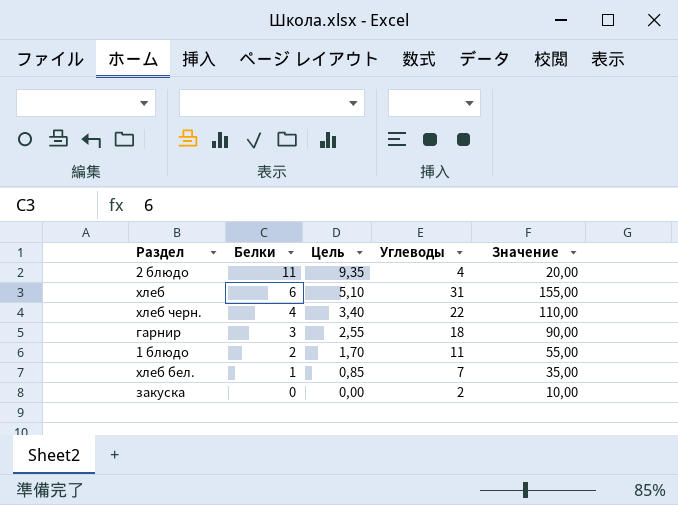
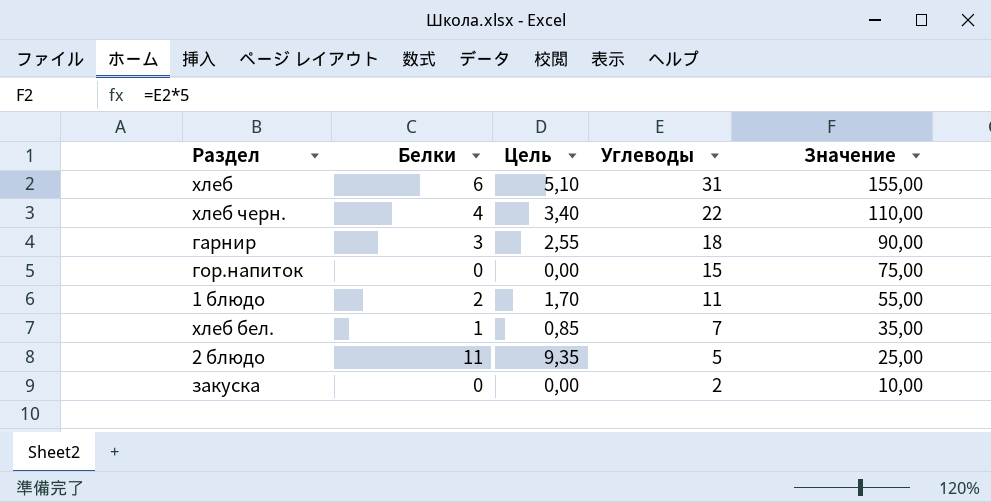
row order: Белки descending -> Углеводы descending
row гор.напиток: none -> 0 | 0,00 | 15 | 75,00
2 блюдо | Углеводы: 4 -> 5
2 блюдо | Значение: 20,00 -> 25,00

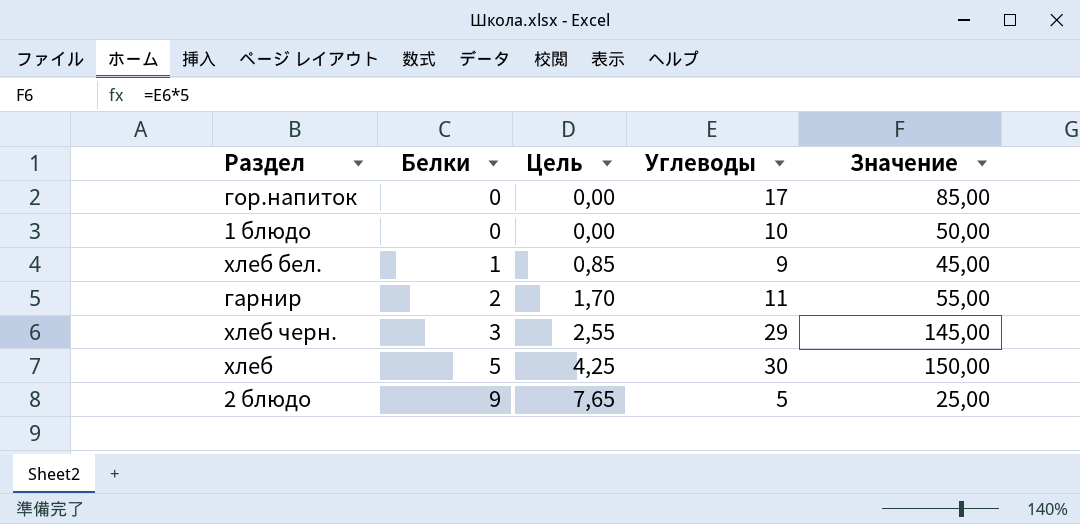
row order: Углеводы descending -> Белки ascending
row закуска: 0 | 0,00 | 2 | 10,00 -> none
гор.напиток | Углеводы: 15 -> 17
гор.напиток | Значение: 75,00 -> 85,00
1 блюдо | Белки: 2 -> 0
1 блюдо | Цель: 1,70 -> 0,00
1 блюдо | Углеводы: 11 -> 10
1 блюдо | Значение: 55,00 -> 50,00
хлеб бел. | Углеводы: 7 -> 9
хлеб бел. | Значение: 35,00 -> 45,00
гарнир | Белки: 3 -> 2
гарнир | Цель: 2,55 -> 1,70
гарнир | Углеводы: 18 -> 11
гарнир | Значение: 90,00 -> 55,00
хлеб черн. | Белки: 4 -> 3
хлеб черн. | Цель: 3,40 -> 2,55
хлеб черн. | Углеводы: 22 -> 29
хлеб черн. | Значение: 110,00 -> 145,00
хлеб | Белки: 6 -> 5
хлеб | Цель: 5,10 -> 4,25
хлеб | Углеводы: 31 -> 30
хлеб | Значение: 155,00 -> 150,00
2 блюдо | Белки: 11 -> 9
2 блюдо | Цель: 9,35 -> 7,65

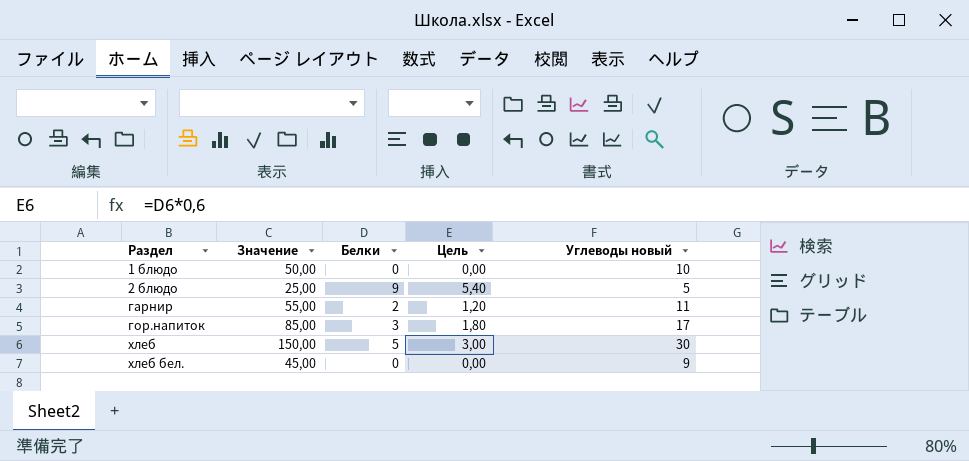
row order: Белки ascending -> Раздел ascending
column Значение | position: 5 -> 2
column Цель | formula: [Белки] * 0,85 -> [Белки] * 0,6
column name: Углеводы -> Углеводы новый
row хлеб черн.: 3 | 2,55 | 29 | 145,00 -> none
гор.напиток | Белки: 0 -> 3
хлеб бел. | Белки: 1 -> 0

